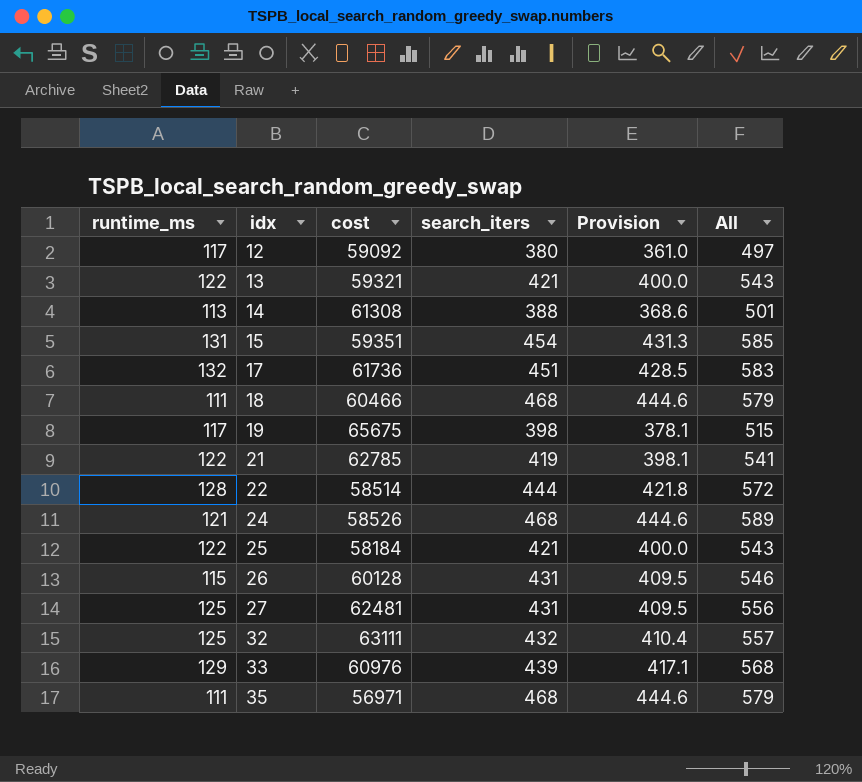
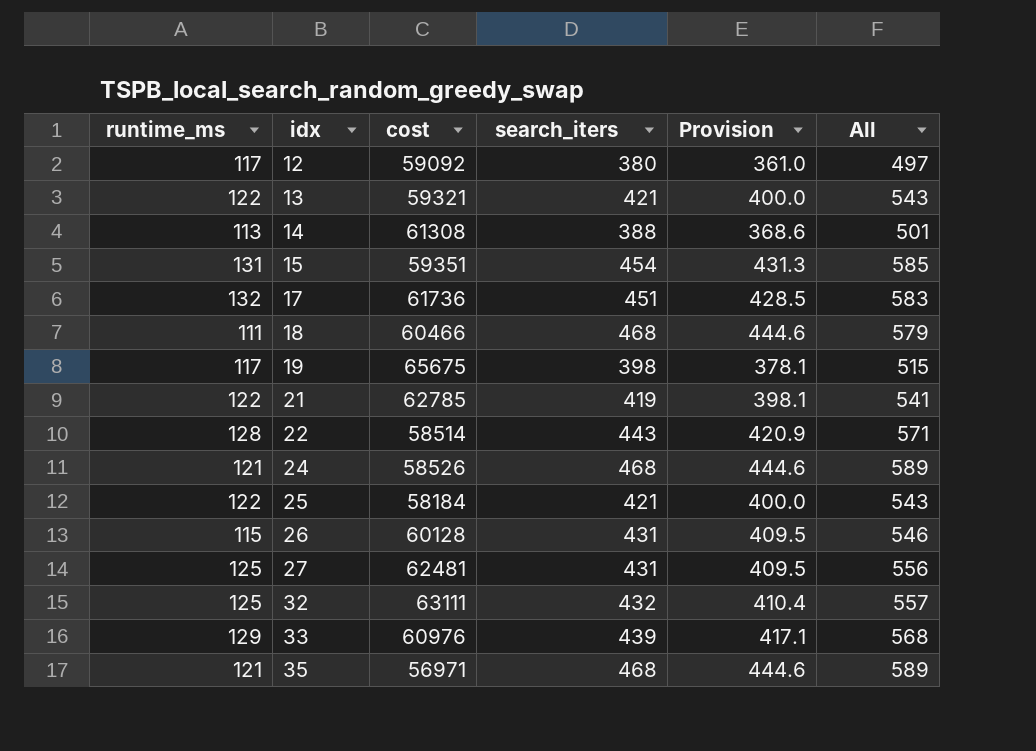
22 | search_iters: 444 -> 443
22 | Provision: 421.8 -> 420.9
22 | All: 572 -> 571
35 | runtime_ms: 111 -> 121
35 | All: 579 -> 589

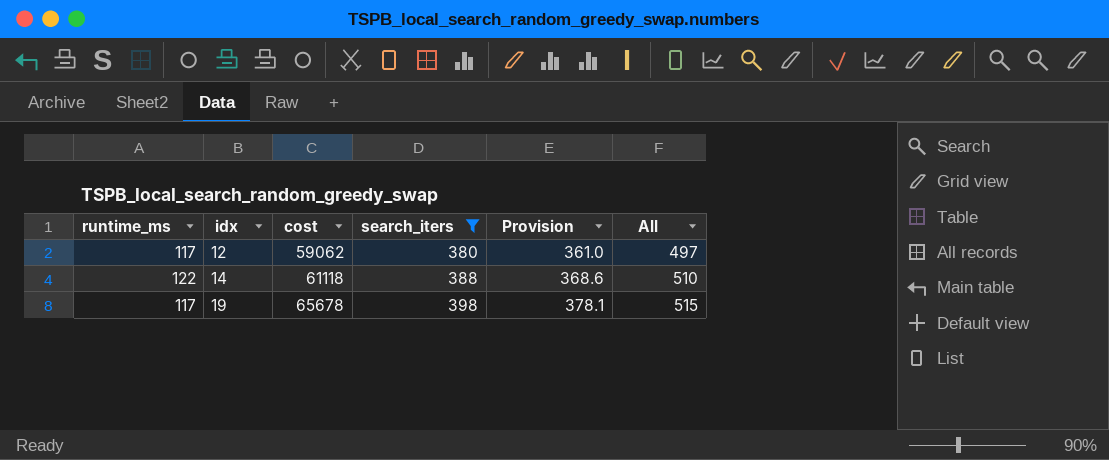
filter: none -> search_iters <= 398
12 | cost: 59092 -> 59062
14 | runtime_ms: 113 -> 122
14 | cost: 61308 -> 61118
14 | All: 501 -> 510
19 | cost: 65675 -> 65678

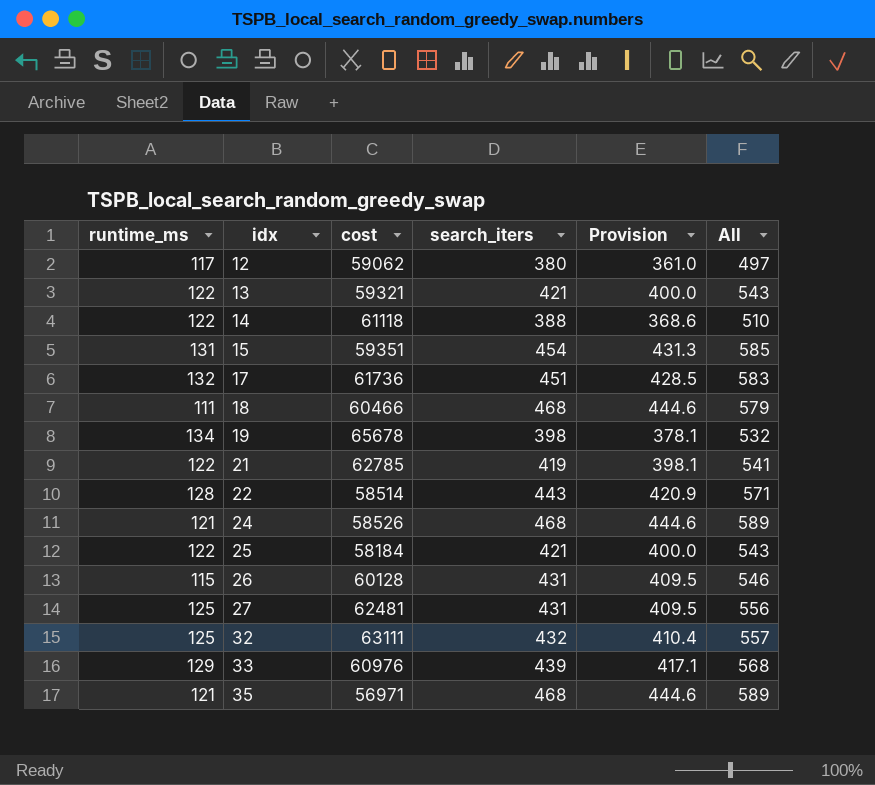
filter: search_iters <= 398 -> none
19 | runtime_ms: 117 -> 134
19 | All: 515 -> 532

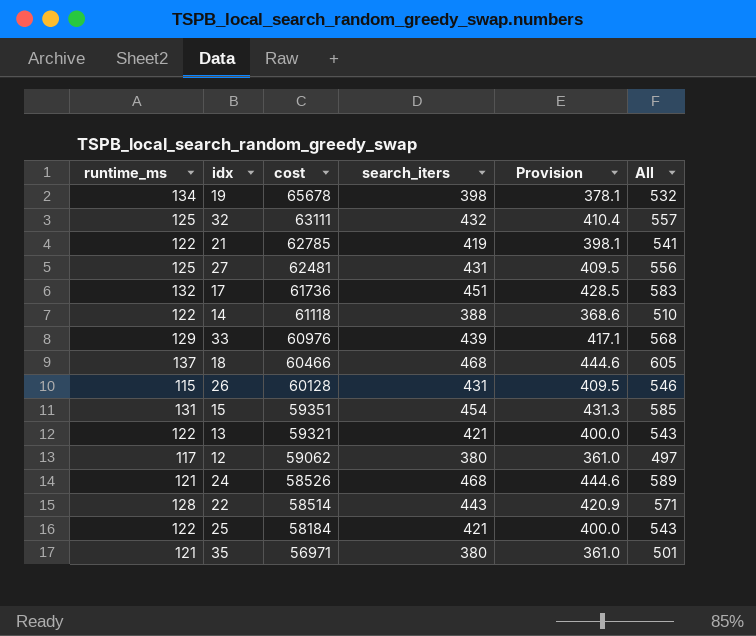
row order: idx ascending -> cost descending
18 | runtime_ms: 111 -> 137
18 | All: 579 -> 605
35 | search_iters: 468 -> 380
35 | Provision: 444.6 -> 361.0
35 | All: 589 -> 501

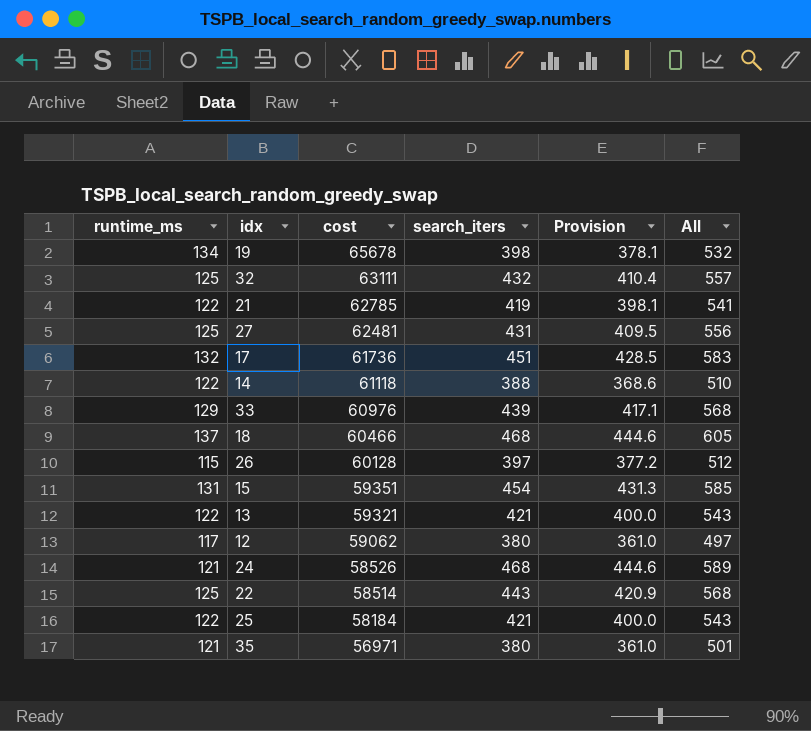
26 | search_iters: 431 -> 397
26 | Provision: 409.5 -> 377.2
26 | All: 546 -> 512
22 | runtime_ms: 128 -> 125
22 | All: 571 -> 568

